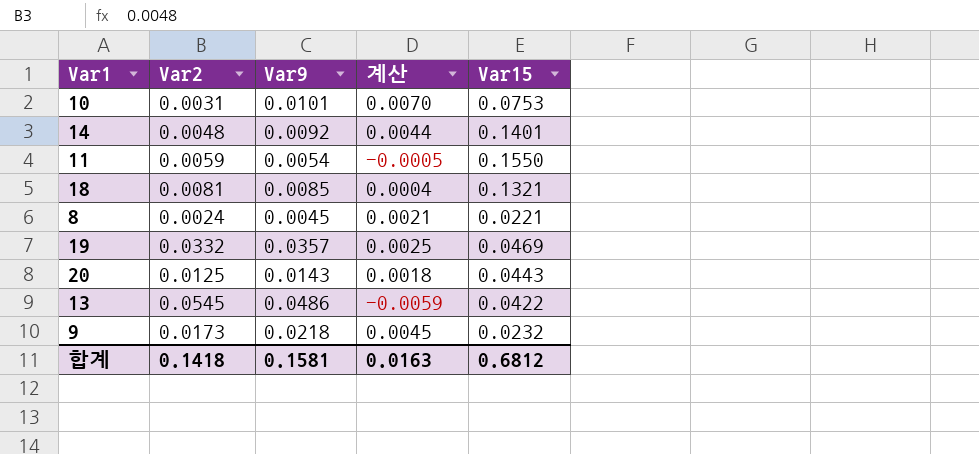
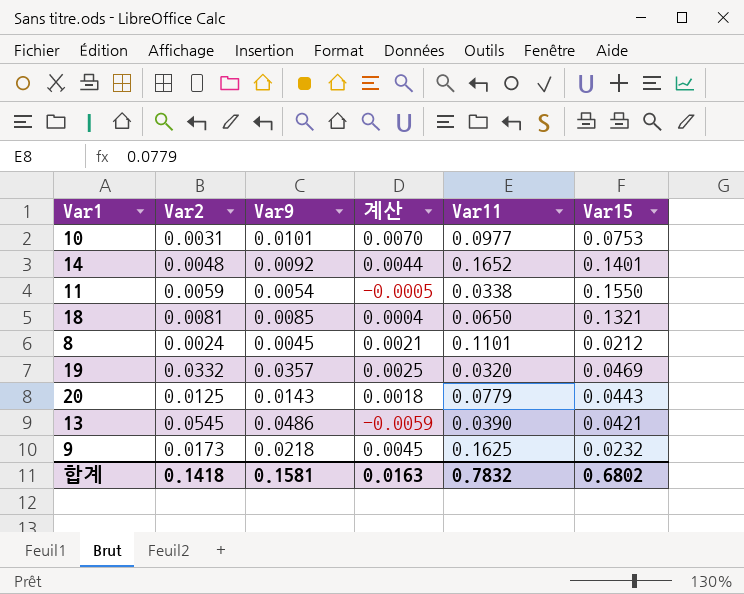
column Var11 | position: none -> 5
8 | Var15: 0.0221 -> 0.0212
13 | Var15: 0.0422 -> 0.0421
합계 | Var15: 0.6812 -> 0.6802

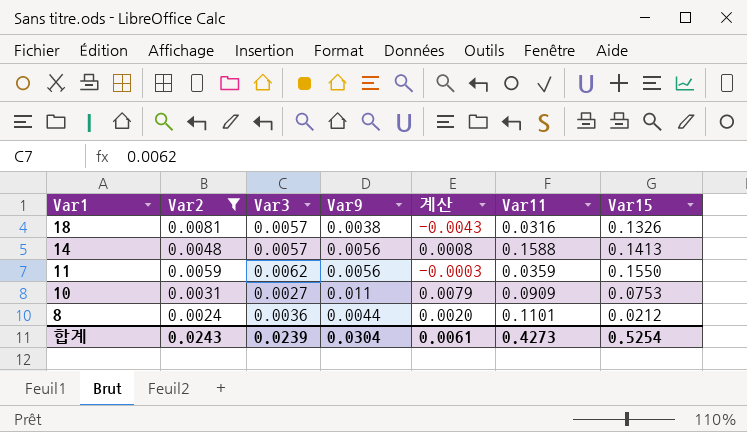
filter: none -> Var2 <= 0.0081
row order: none -> Var1 descending
column Var3 | position: none -> 3
18 | Var9: 0.0085 -> 0.0038
18 | 계산: 0.0004 -> -0.0043
18 | Var11: 0.0650 -> 0.0316
18 | Var15: 0.1321 -> 0.1326
14 | Var9: 0.0092 -> 0.0056
14 | 계산: 0.0044 -> 0.0008
14 | Var11: 0.1652 -> 0.1588
14 | Var15: 0.1401 -> 0.1413
11 | Var9: 0.0054 -> 0.0056
11 | 계산: -0.0005 -> -0.0003
11 | Var11: 0.0338 -> 0.0359
10 | Var9: 0.0101 -> 0.011
10 | 계산: 0.0070 -> 0.0079
10 | Var11: 0.0977 -> 0.0909
8 | Var9: 0.0045 -> 0.0044
8 | 계산: 0.0021 -> 0.0020
합계 | Var2: 0.1418 -> 0.0243
합계 | Var9: 0.1581 -> 0.0304
합계 | 계산: 0.0163 -> 0.0061
합계 | Var11: 0.7832 -> 0.4273
합계 | Var15: 0.6802 -> 0.5254

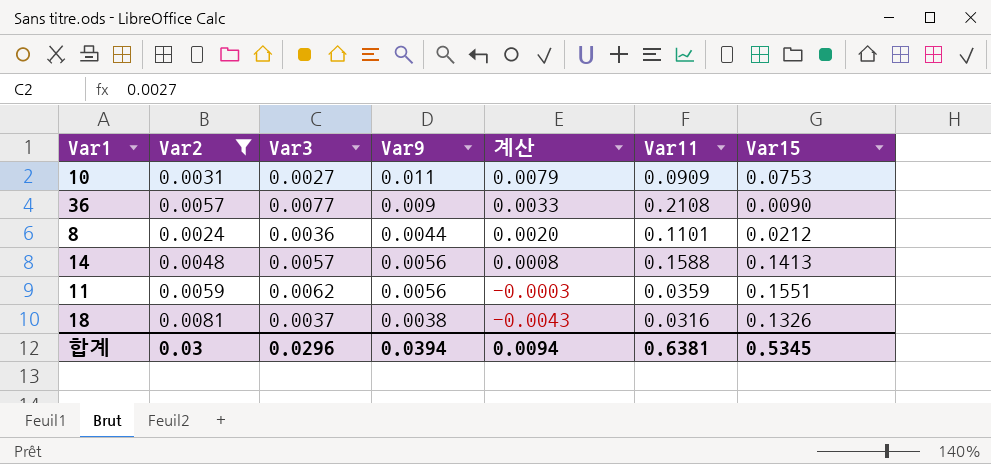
row order: Var1 descending -> 계산 descending
row 36: none -> 0.0057 | 0.0077 | 0.009 | 0.0033 | 0.2108 | 0.0090
11 | Var15: 0.1550 -> 0.1551
18 | Var3: 0.0057 -> 0.0037
합계 | Var2: 0.0243 -> 0.03
합계 | Var3: 0.0239 -> 0.0296
합계 | Var9: 0.0304 -> 0.0394
합계 | 계산: 0.0061 -> 0.0094
합계 | Var11: 0.4273 -> 0.6381
합계 | Var15: 0.5254 -> 0.5345

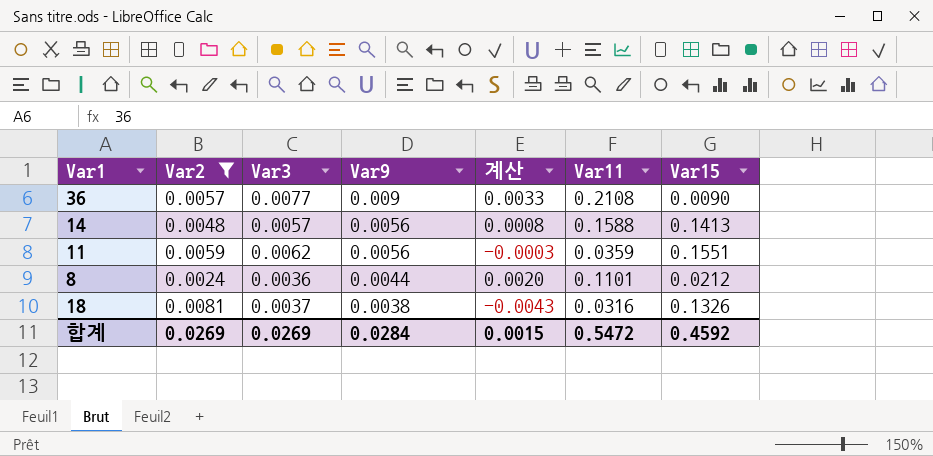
row order: 계산 descending -> Var9 descending
row 10: 0.0031 | 0.0027 | 0.011 | 0.0079 | 0.0909 | 0.0753 -> none
합계 | Var2: 0.03 -> 0.0269
합계 | Var3: 0.0296 -> 0.0269
합계 | Var9: 0.0394 -> 0.0284
합계 | 계산: 0.0094 -> 0.0015
합계 | Var11: 0.6381 -> 0.5472
합계 | Var15: 0.5345 -> 0.4592

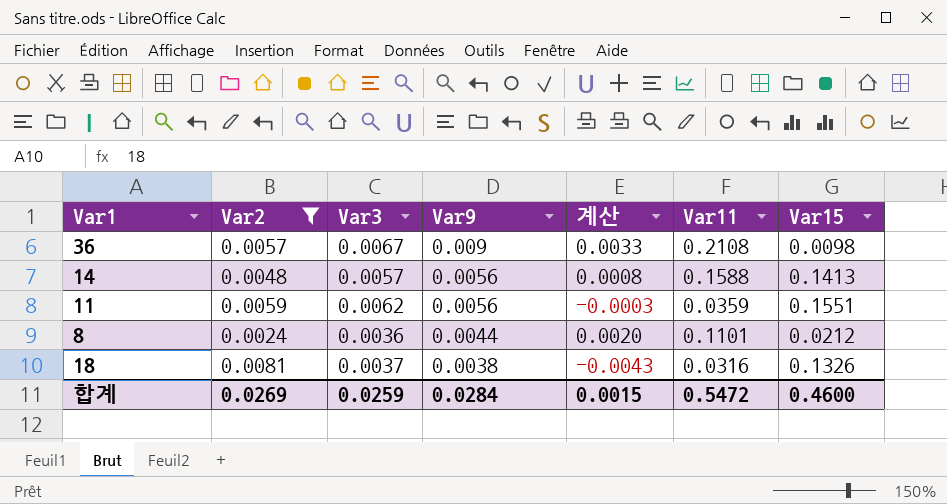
36 | Var3: 0.0077 -> 0.0067
36 | Var15: 0.0090 -> 0.0098
합계 | Var3: 0.0269 -> 0.0259
합계 | Var15: 0.4592 -> 0.4600

